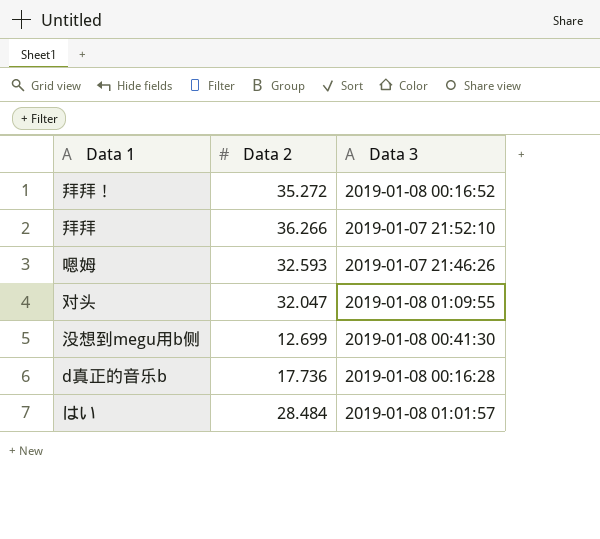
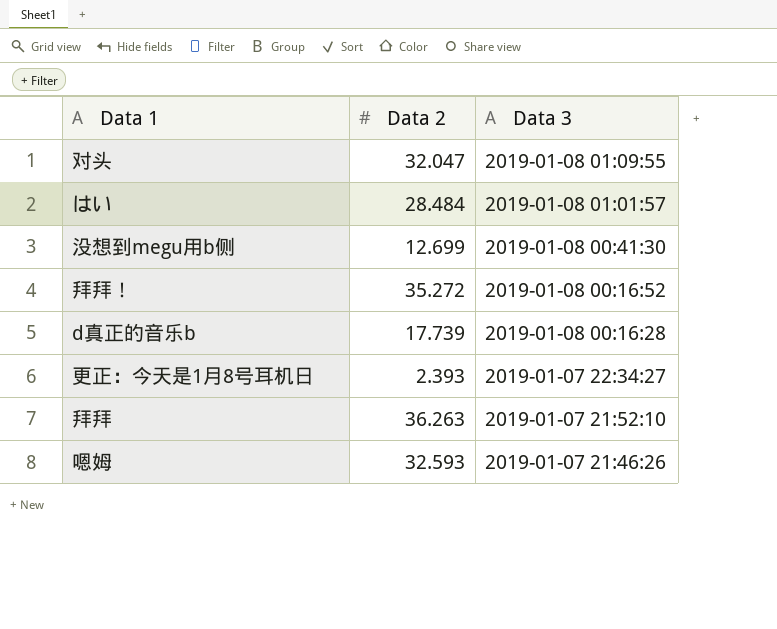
row order: none -> Data 3 descending
d真正的音乐b | Data 2: 17.736 -> 17.739
row 更正：今天是1月8号耳机日: none -> 2.393 | 2019-01-07 22:34:27
拜拜 | Data 2: 36.266 -> 36.263

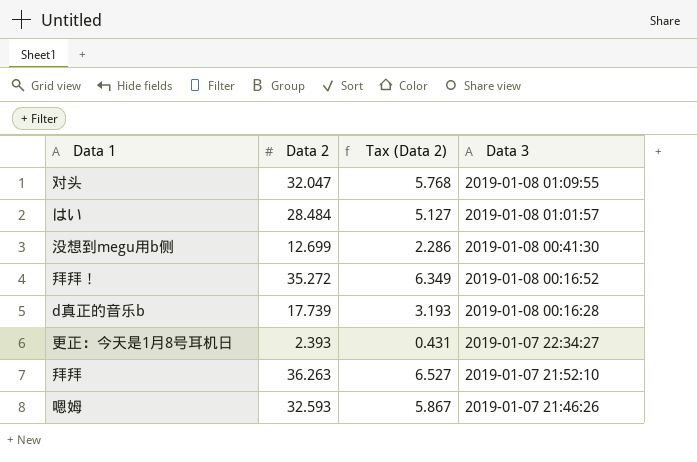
column Tax (Data 2) | formula: none -> [Data 2] * 0.18

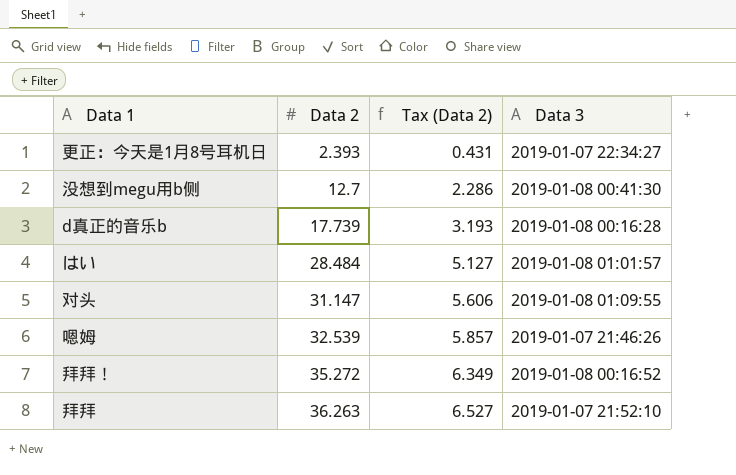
row order: Data 3 descending -> Data 2 ascending
没想到megu用b侧 | Data 2: 12.699 -> 12.7
对头 | Data 2: 32.047 -> 31.147
对头 | Tax (Data 2): 5.768 -> 5.606
嗯姆 | Data 2: 32.593 -> 32.539
嗯姆 | Tax (Data 2): 5.867 -> 5.857

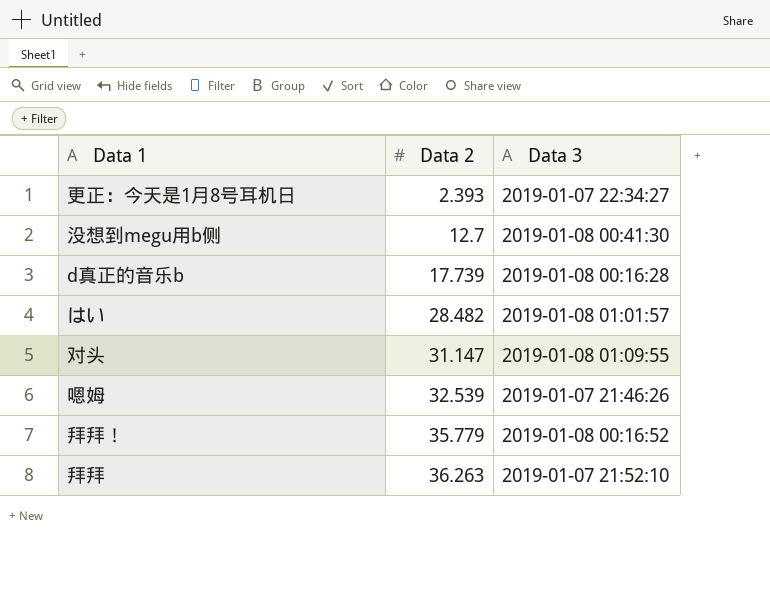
column Tax (Data 2) | formula: [Data 2] * 0.18 -> none
はい | Data 2: 28.484 -> 28.482
拜拜！ | Data 2: 35.272 -> 35.779

